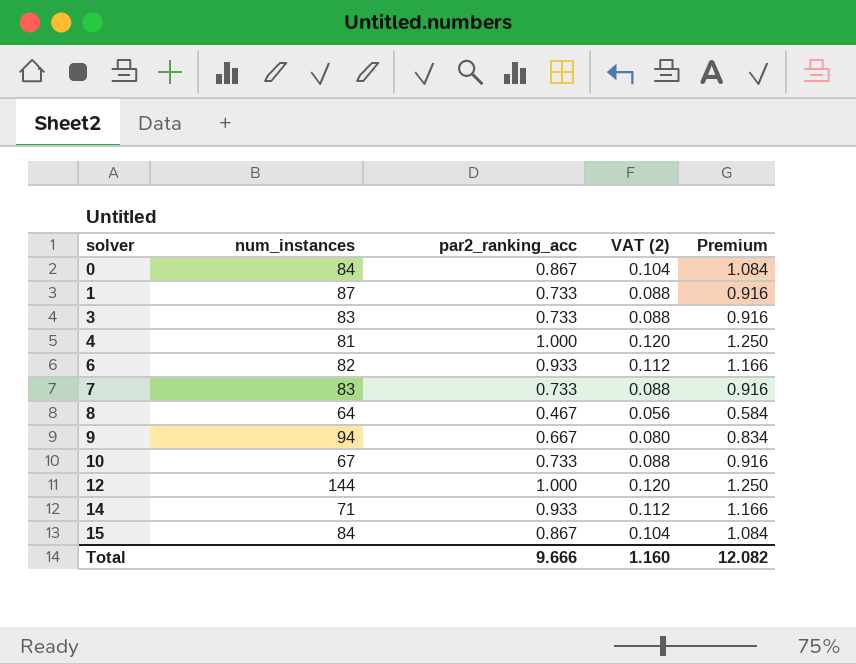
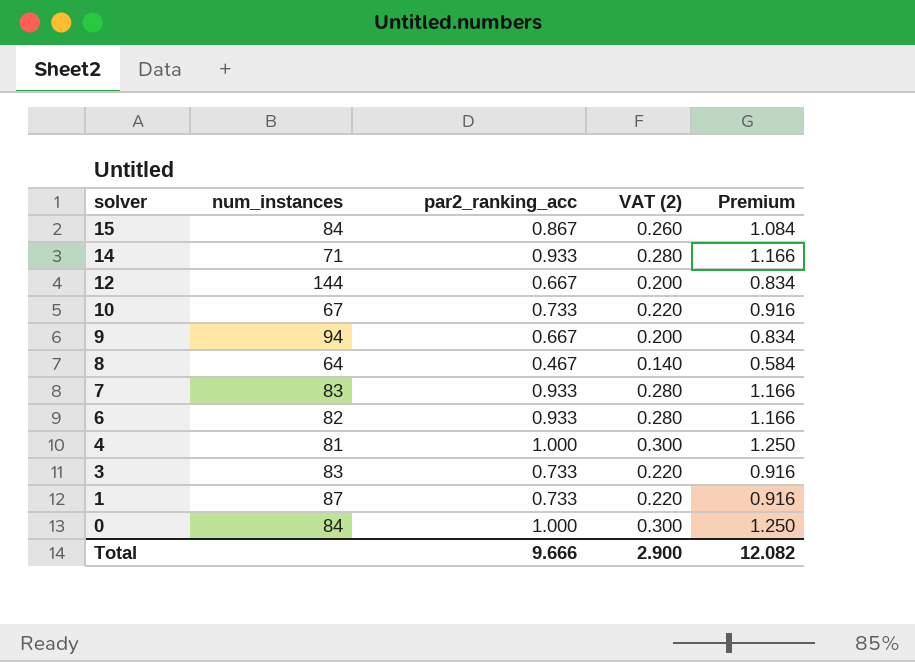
row order: solver ascending -> solver descending
column VAT (2) | formula: [par2_ranking_acc] * 0.12 -> [par2_ranking_acc] * 0.3
12 | par2_ranking_acc: 1.000 -> 0.667
12 | Premium: 1.250 -> 0.834
7 | par2_ranking_acc: 0.733 -> 0.933
7 | Premium: 0.916 -> 1.166
0 | par2_ranking_acc: 0.867 -> 1.000
0 | Premium: 1.084 -> 1.250
Total | VAT (2): 1.160 -> 2.900

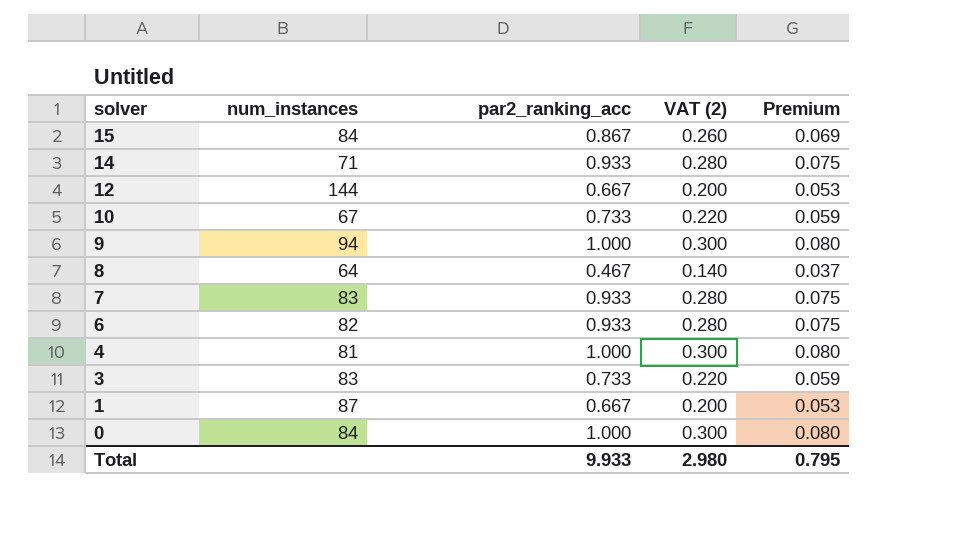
column Premium | formula: [par2_ranking_acc] * 1.25 -> [par2_ranking_acc] * 0.08
9 | par2_ranking_acc: 0.667 -> 1.000
9 | VAT (2): 0.200 -> 0.300
1 | par2_ranking_acc: 0.733 -> 0.667
1 | VAT (2): 0.220 -> 0.200
Total | par2_ranking_acc: 9.666 -> 9.933
Total | VAT (2): 2.900 -> 2.980
Total | Premium: 12.082 -> 0.795

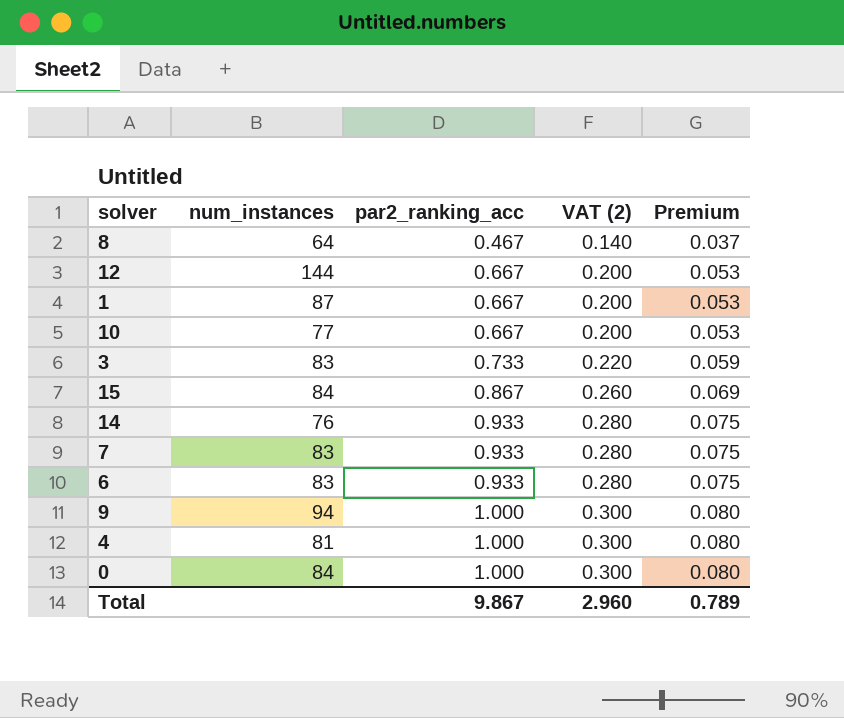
row order: solver descending -> par2_ranking_acc ascending
10 | num_instances: 67 -> 77
10 | par2_ranking_acc: 0.733 -> 0.667
10 | VAT (2): 0.220 -> 0.200
10 | Premium: 0.059 -> 0.053
14 | num_instances: 71 -> 76
6 | num_instances: 82 -> 83
Total | par2_ranking_acc: 9.933 -> 9.867
Total | VAT (2): 2.980 -> 2.960
Total | Premium: 0.795 -> 0.789

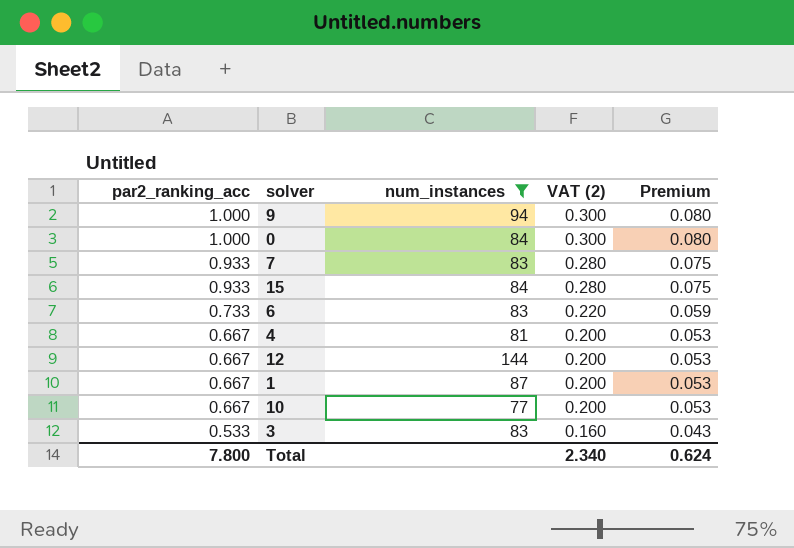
filter: none -> num_instances >= 77
row order: par2_ranking_acc ascending -> par2_ranking_acc descending
column par2_ranking_acc | position: 3 -> 1
15 | par2_ranking_acc: 0.867 -> 0.933
15 | VAT (2): 0.260 -> 0.280
15 | Premium: 0.069 -> 0.075
6 | par2_ranking_acc: 0.933 -> 0.733
6 | VAT (2): 0.280 -> 0.220
6 | Premium: 0.075 -> 0.059
4 | par2_ranking_acc: 1.000 -> 0.667
4 | VAT (2): 0.300 -> 0.200
4 | Premium: 0.080 -> 0.053
3 | par2_ranking_acc: 0.733 -> 0.533
3 | VAT (2): 0.220 -> 0.160
3 | Premium: 0.059 -> 0.043
Total | par2_ranking_acc: 9.867 -> 7.800
Total | VAT (2): 2.960 -> 2.340
Total | Premium: 0.789 -> 0.624

